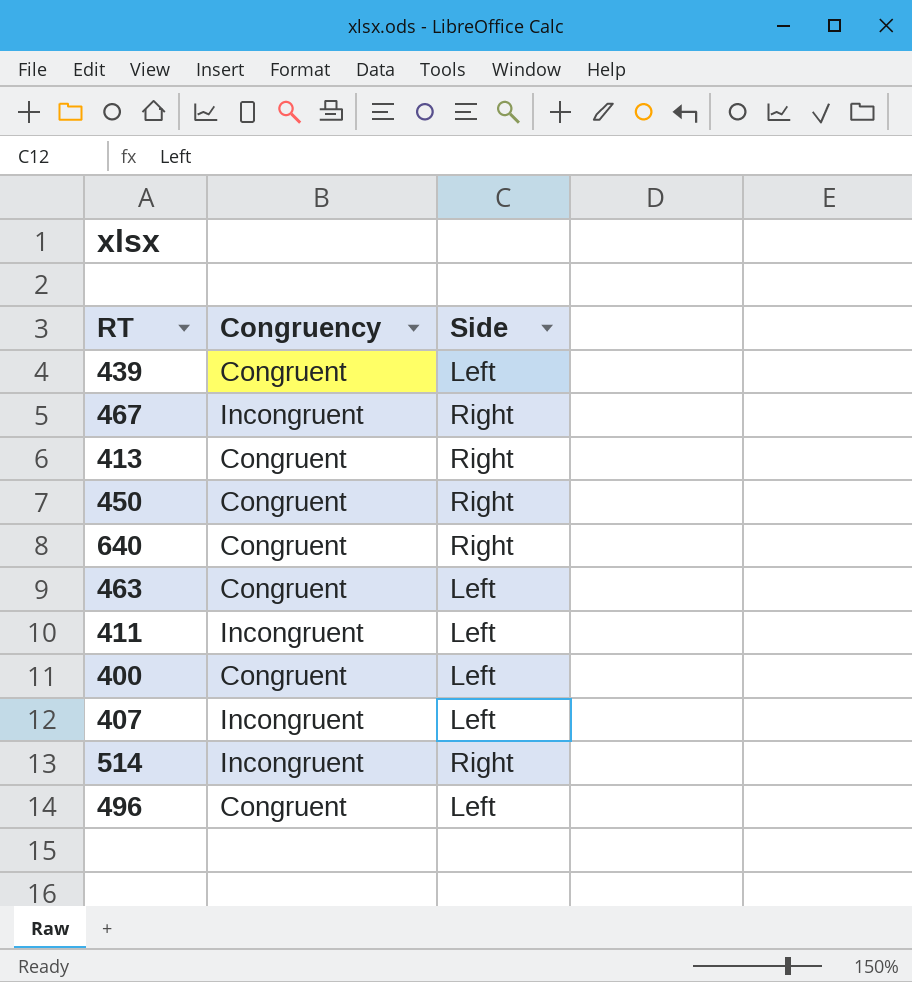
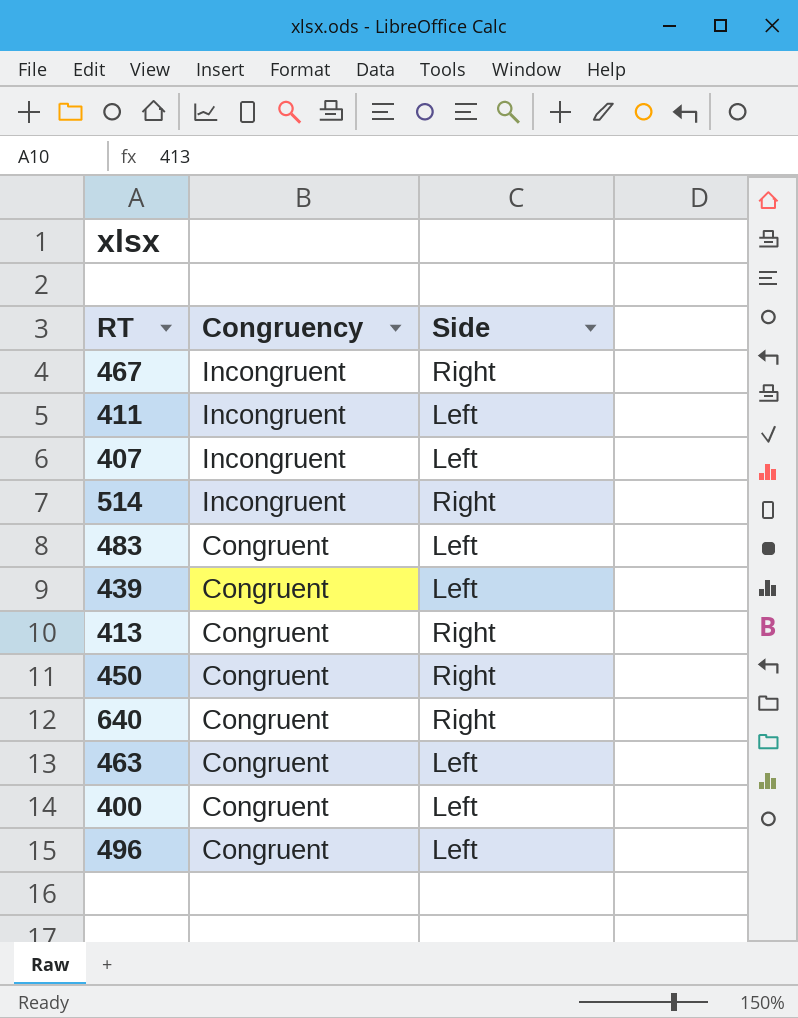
row order: none -> Congruency descending
row 483: none -> Congruent | Left

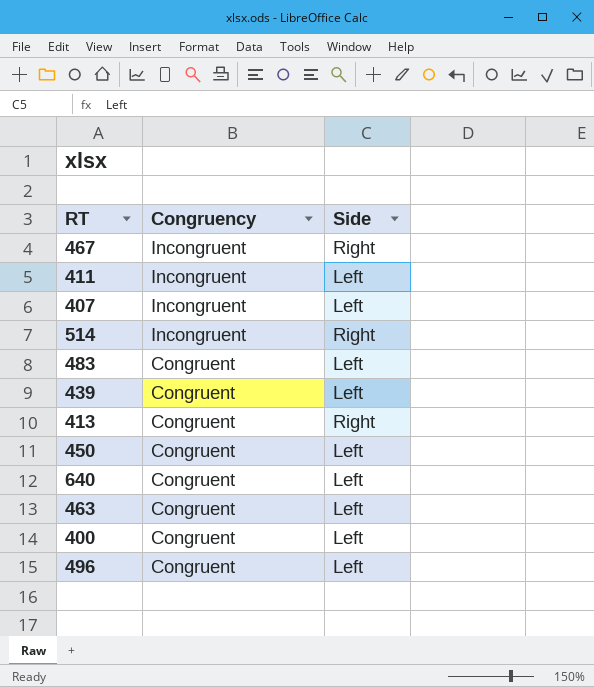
450 | Side: Right -> Left
640 | Side: Right -> Left

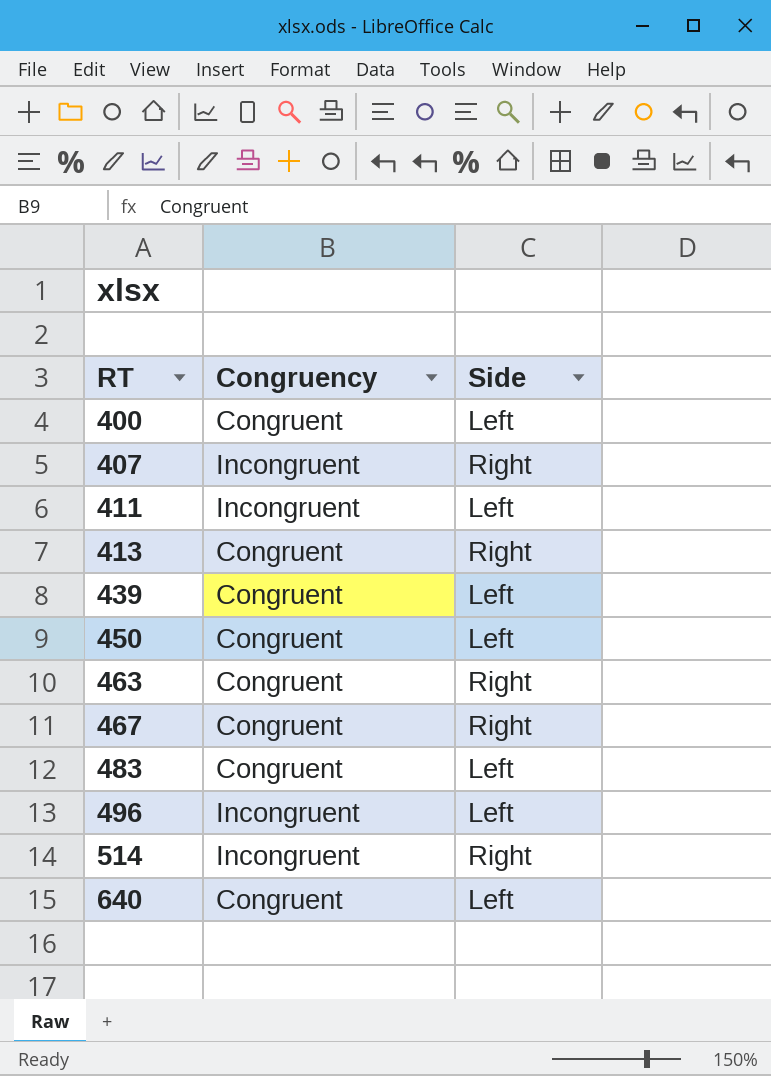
row order: Congruency descending -> RT ascending
407 | Side: Left -> Right
463 | Side: Left -> Right
467 | Congruency: Incongruent -> Congruent
496 | Congruency: Congruent -> Incongruent

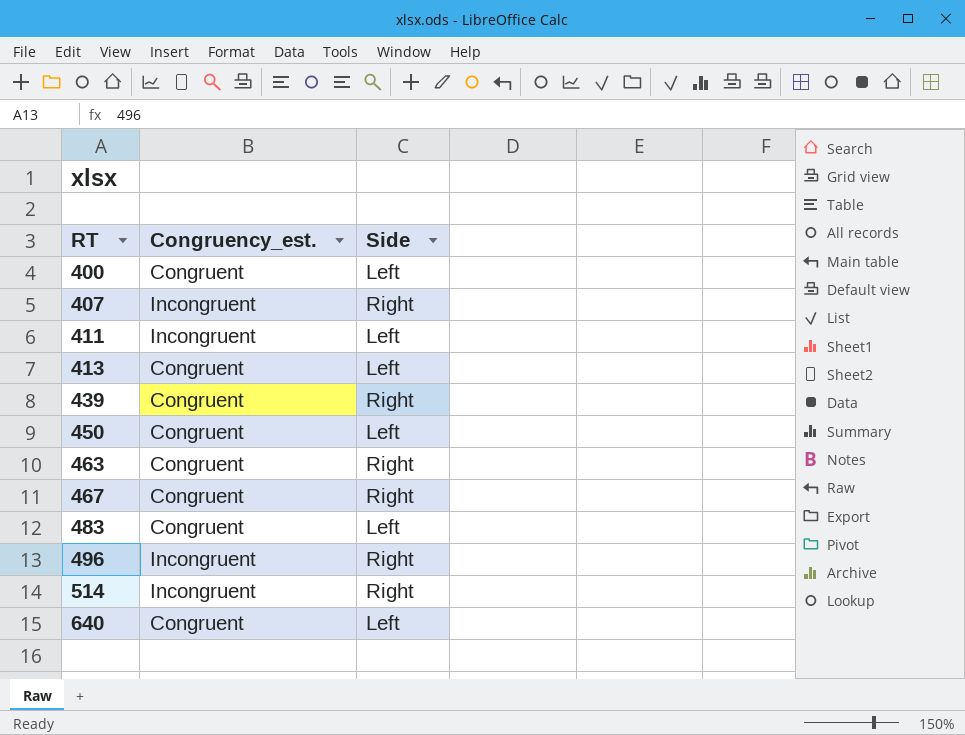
column name: Congruency -> Congruency_est.
413 | Side: Right -> Left
439 | Side: Left -> Right
496 | Side: Left -> Right

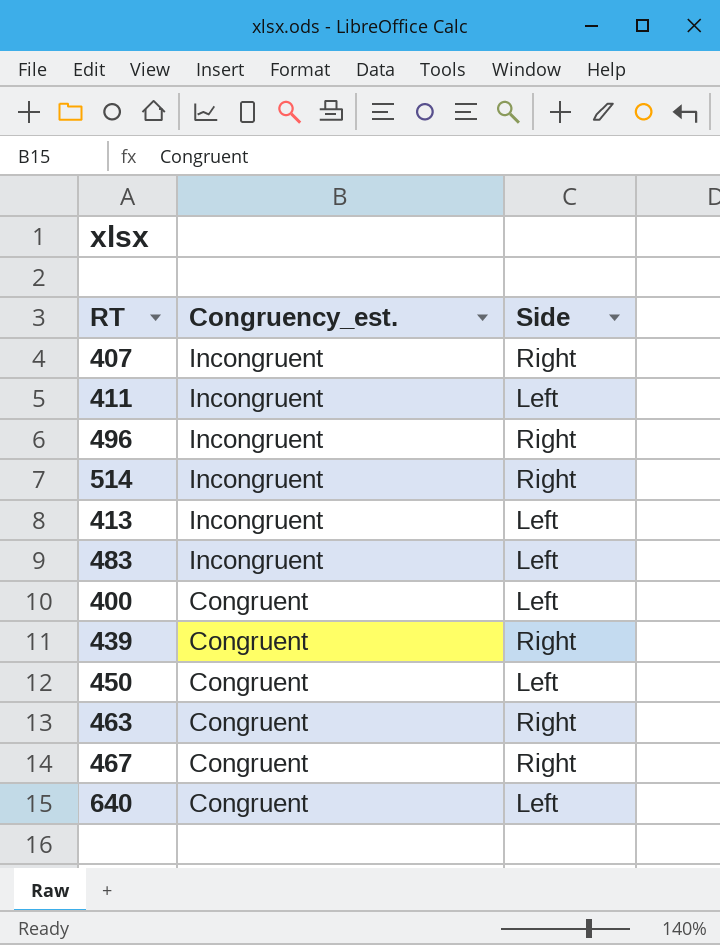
row order: RT ascending -> Congruency_est. descending
413 | Congruency_est.: Congruent -> Incongruent
483 | Congruency_est.: Congruent -> Incongruent

